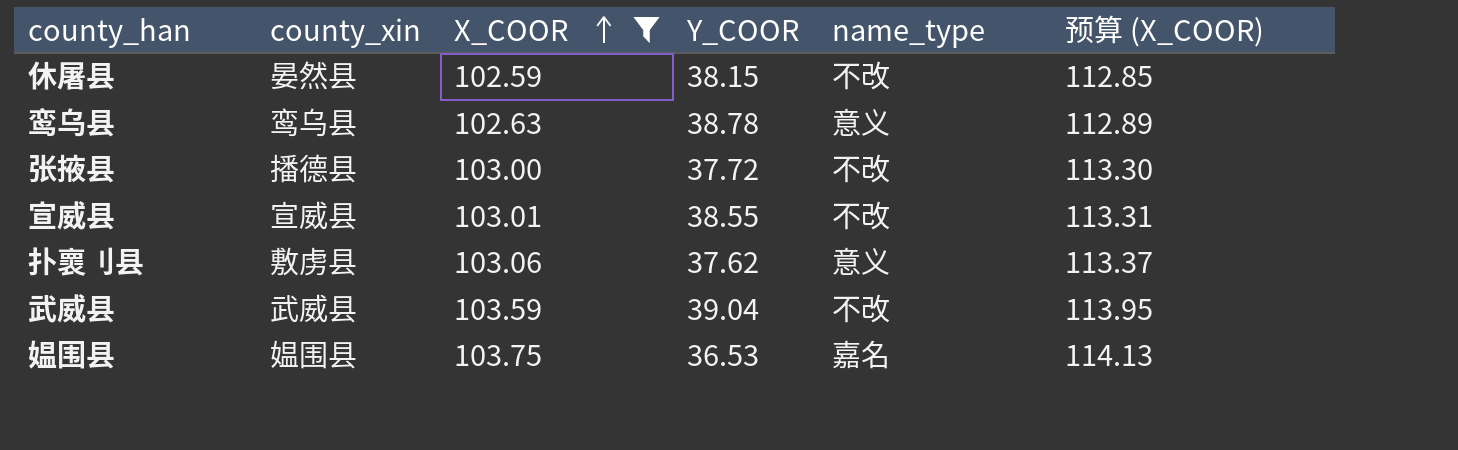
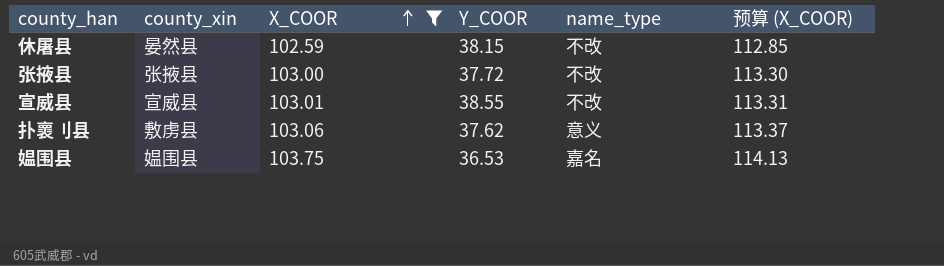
row 鸾乌县: 鸾乌县 | 102.63 | 38.78 | 意义 | 112.89 -> none
row 武威县: 武威县 | 103.59 | 39.04 | 不改 | 113.95 -> none
张掖县 | county_xin: 播德县 -> 张掖县

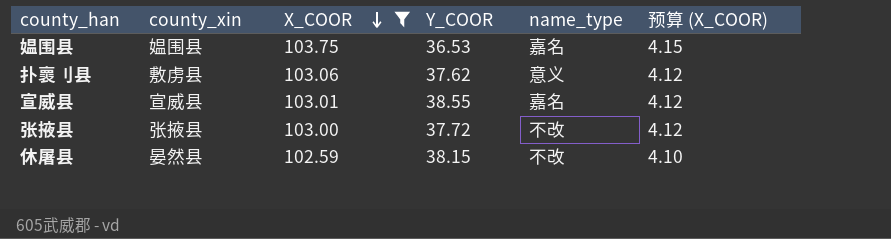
row order: X_COOR ascending -> X_COOR descending
column 预算 (X_COOR) | formula: [X_COOR] * 1.1 -> [X_COOR] * 0.04
宣威县 | name_type: 不改 -> 嘉名

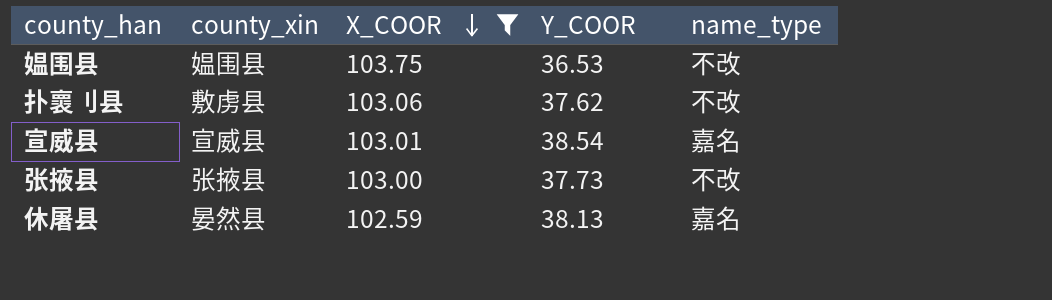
column 预算 (X_COOR) | formula: [X_COOR] * 0.04 -> none
媪围县 | name_type: 嘉名 -> 不改
扑褱刂县 | name_type: 意义 -> 不改
宣威县 | Y_COOR: 38.55 -> 38.54
张掖县 | Y_COOR: 37.72 -> 37.73
休屠县 | Y_COOR: 38.15 -> 38.13
休屠县 | name_type: 不改 -> 嘉名

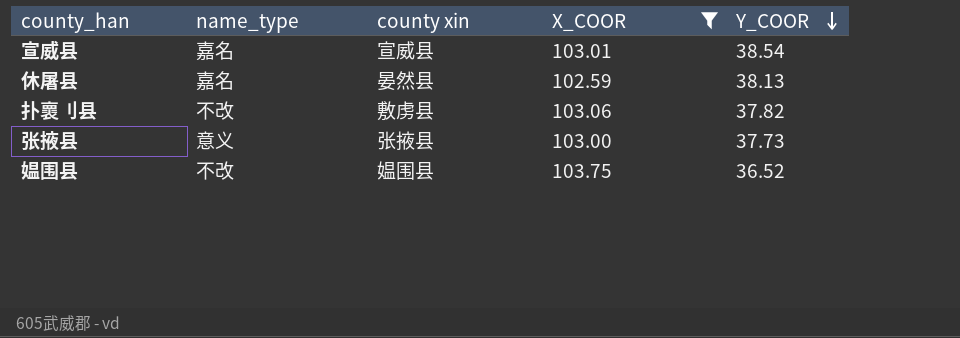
row order: X_COOR descending -> Y_COOR descending
column name_type | position: 5 -> 2
column name: county_xin -> county xin
扑褱刂县 | Y_COOR: 37.62 -> 37.82
张掖县 | name_type: 不改 -> 意义
媪围县 | Y_COOR: 36.53 -> 36.52

